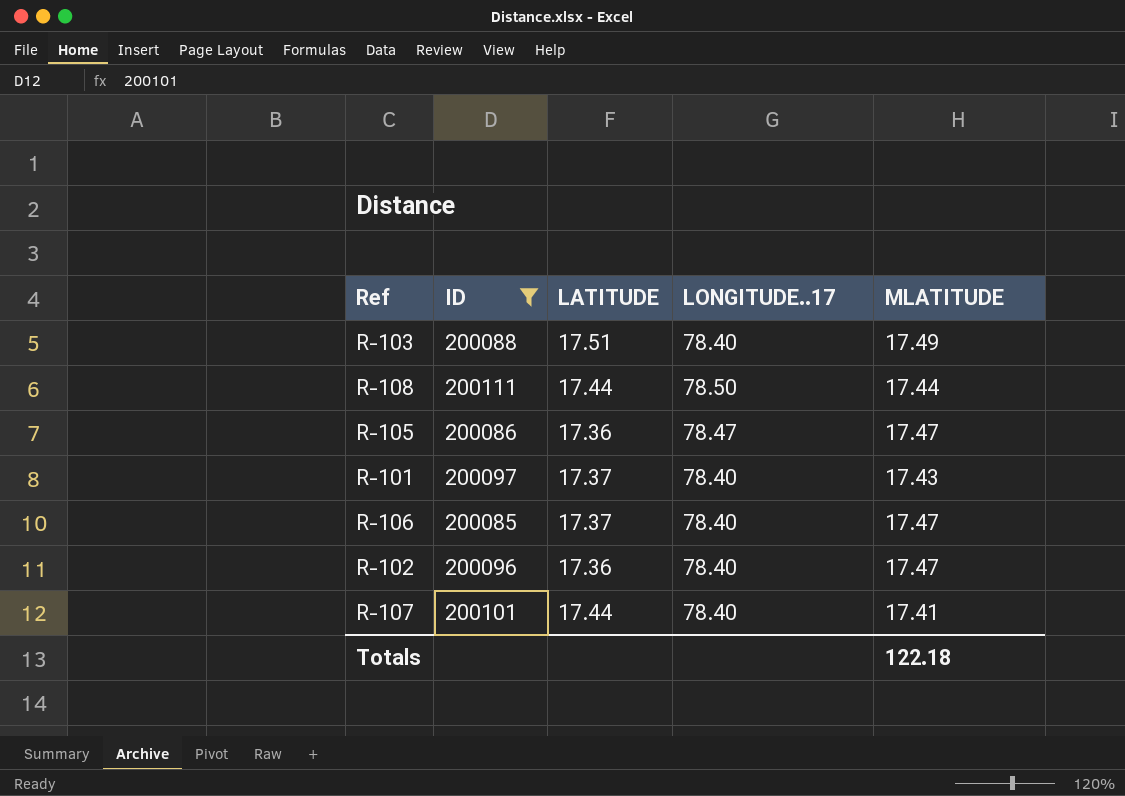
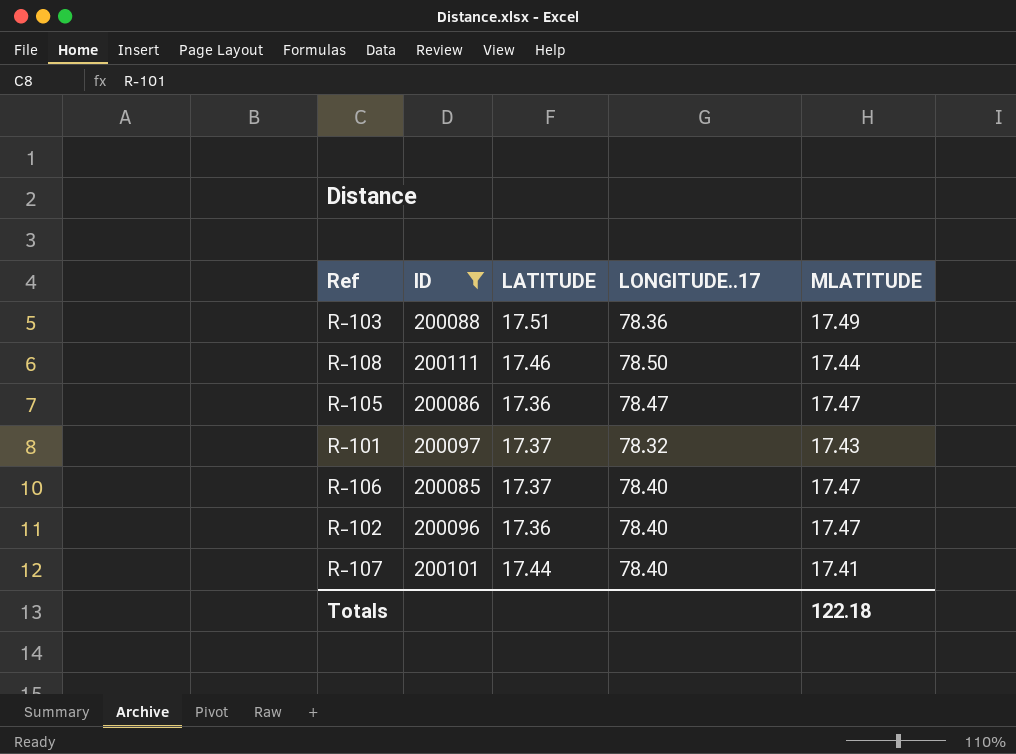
R-103 | LONGITUDE..17: 78.40 -> 78.36
R-108 | LATITUDE: 17.44 -> 17.46
R-101 | LONGITUDE..17: 78.40 -> 78.32

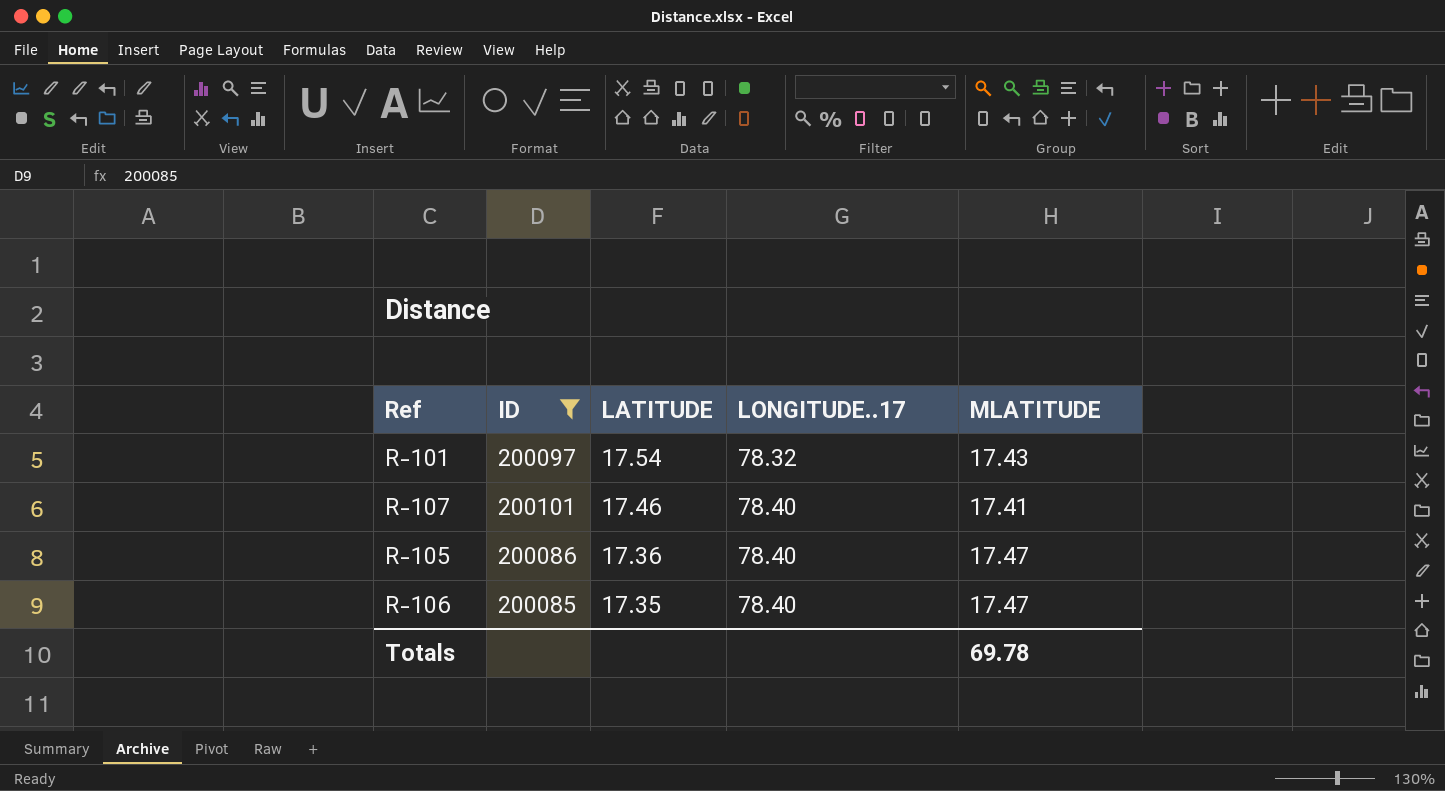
row order: none -> LATITUDE descending
row R-103: 200088 | 17.51 | 78.36 | 17.49 -> none
row R-108: 200111 | 17.46 | 78.50 | 17.44 -> none
row R-102: 200096 | 17.36 | 78.40 | 17.47 -> none
R-101 | LATITUDE: 17.37 -> 17.54
R-107 | LATITUDE: 17.44 -> 17.46
R-105 | LONGITUDE..17: 78.47 -> 78.40
R-106 | LATITUDE: 17.37 -> 17.35
Totals | MLATITUDE: 122.18 -> 69.78

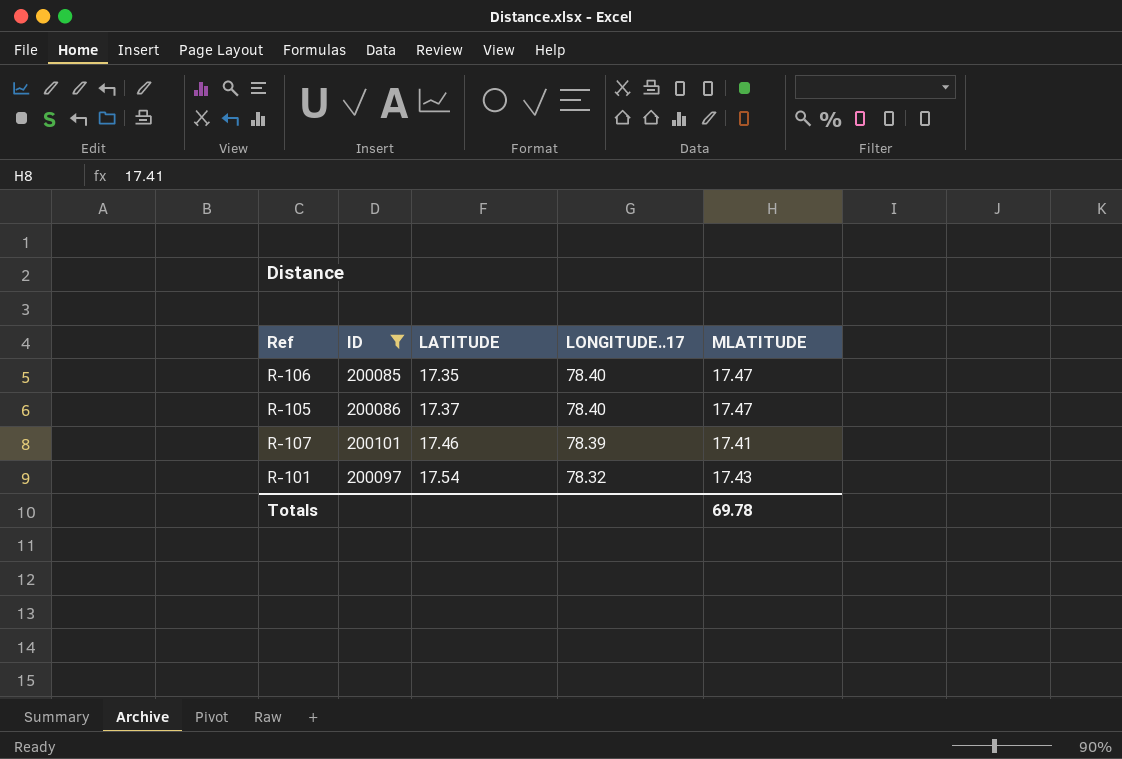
row order: LATITUDE descending -> LATITUDE ascending
R-105 | LATITUDE: 17.36 -> 17.37
R-107 | LONGITUDE..17: 78.40 -> 78.39

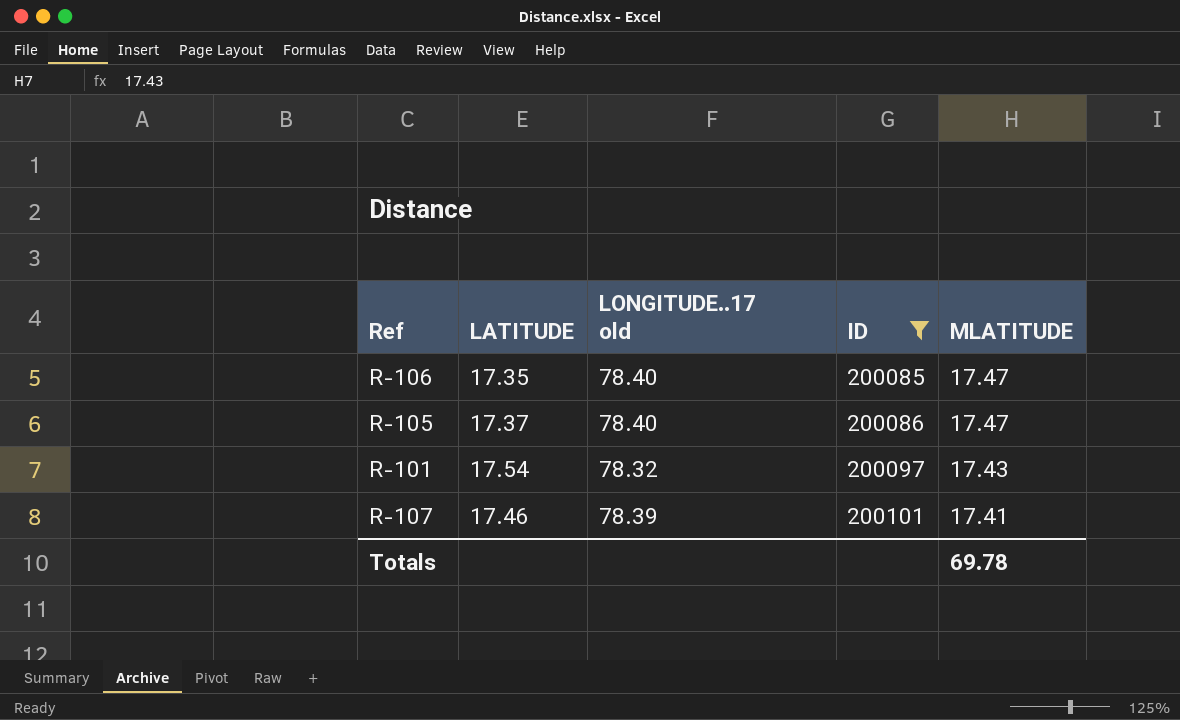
row order: LATITUDE ascending -> ID ascending
column name: LONGITUDE..17 -> LONGITUDE..17 old
column ID | position: 2 -> 4

